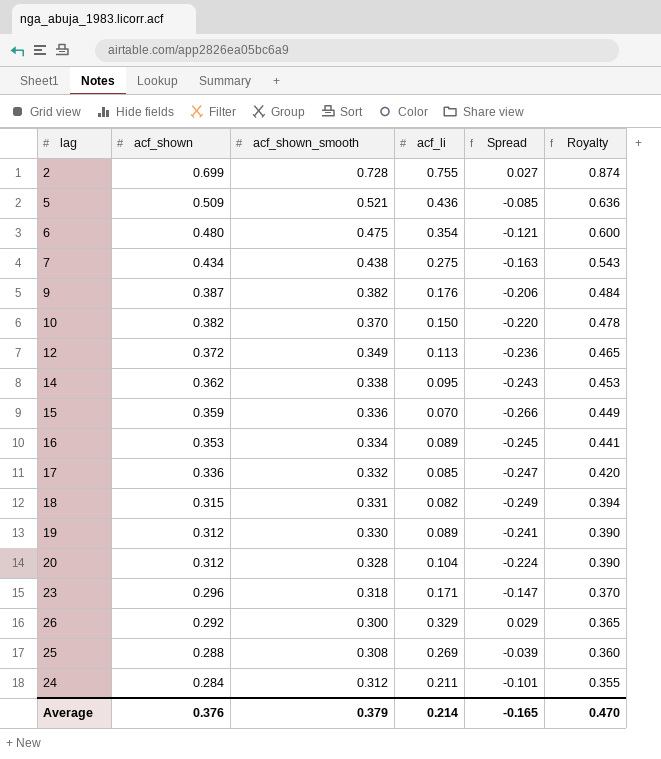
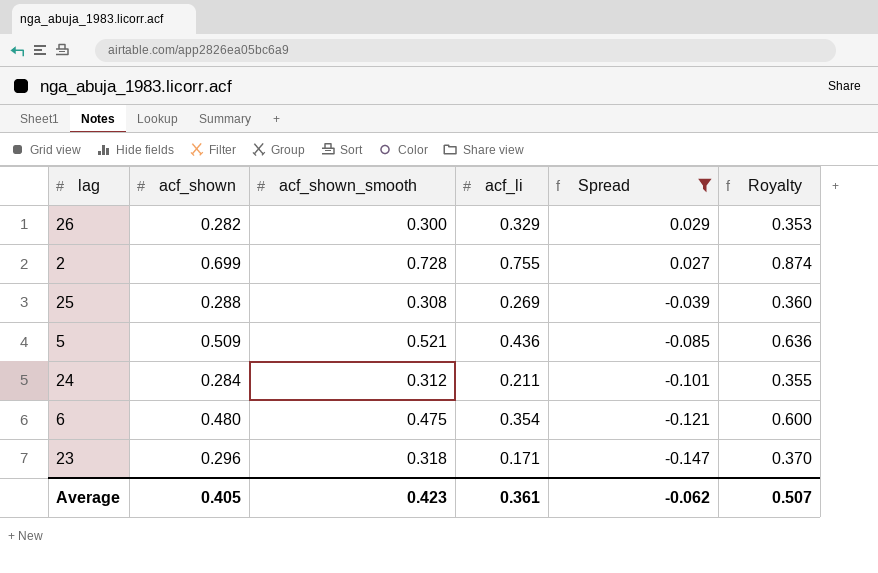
filter: none -> Spread >= -0.147
row order: acf_shown descending -> Spread descending
26 | acf_shown: 0.292 -> 0.282
26 | Royalty: 0.365 -> 0.353
Average | acf_shown: 0.376 -> 0.405
Average | acf_shown_smooth: 0.379 -> 0.423
Average | acf_li: 0.214 -> 0.361
Average | Spread: -0.165 -> -0.062
Average | Royalty: 0.470 -> 0.507

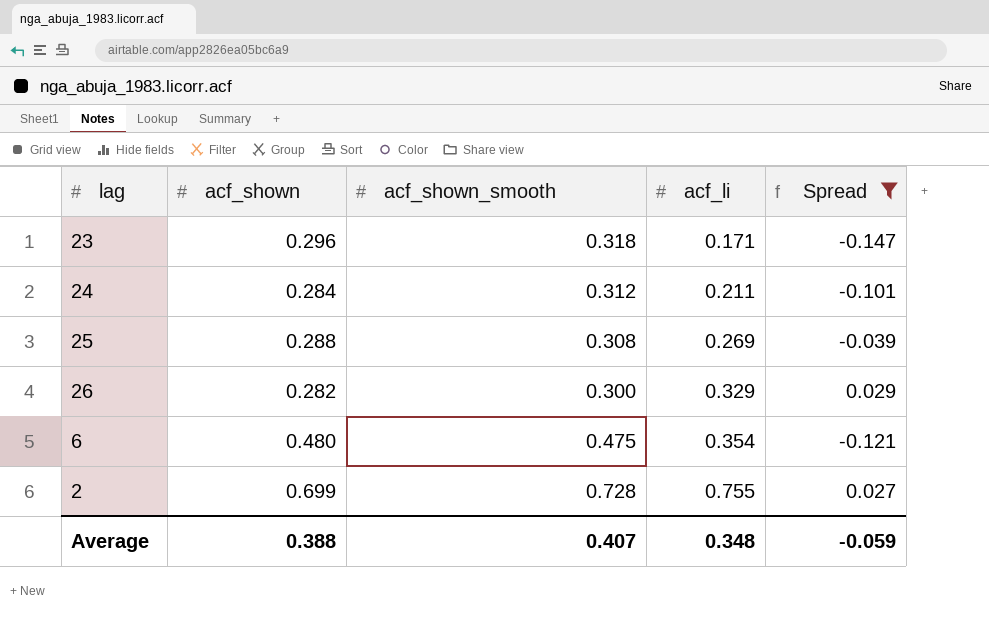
row order: Spread descending -> acf_li ascending
column Royalty | formula: [acf_shown] * 1.25 -> none
row 5: 0.509 | 0.521 | 0.436 | -0.085 | 0.636 -> none
Average | acf_shown: 0.405 -> 0.388
Average | acf_shown_smooth: 0.423 -> 0.407
Average | acf_li: 0.361 -> 0.348
Average | Spread: -0.062 -> -0.059

